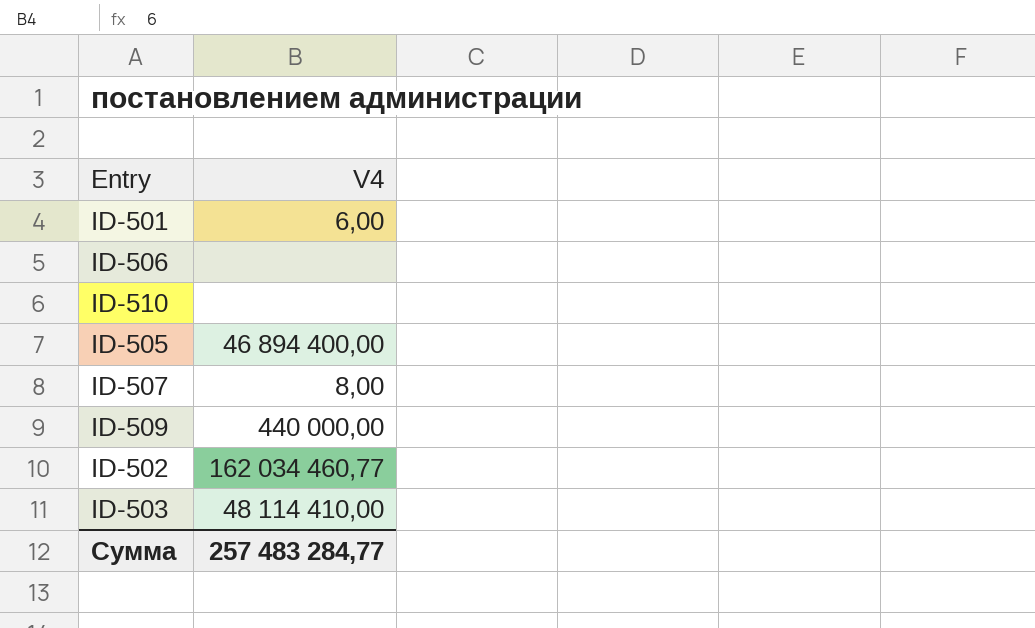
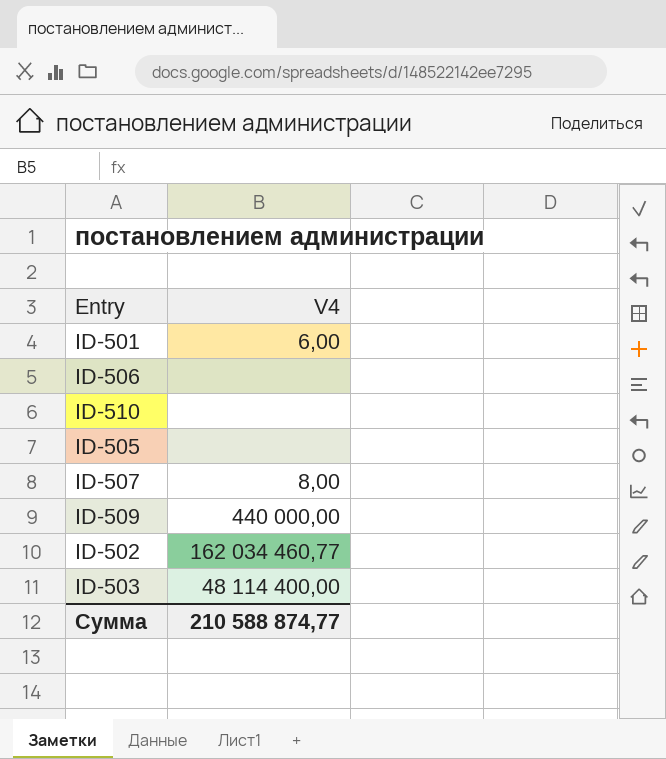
ID-505 | V4: 46 894 400,00 -> none
ID-503 | V4: 48 114 410,00 -> 48 114 400,00
Сумма | V4: 257 483 284,77 -> 210 588 874,77

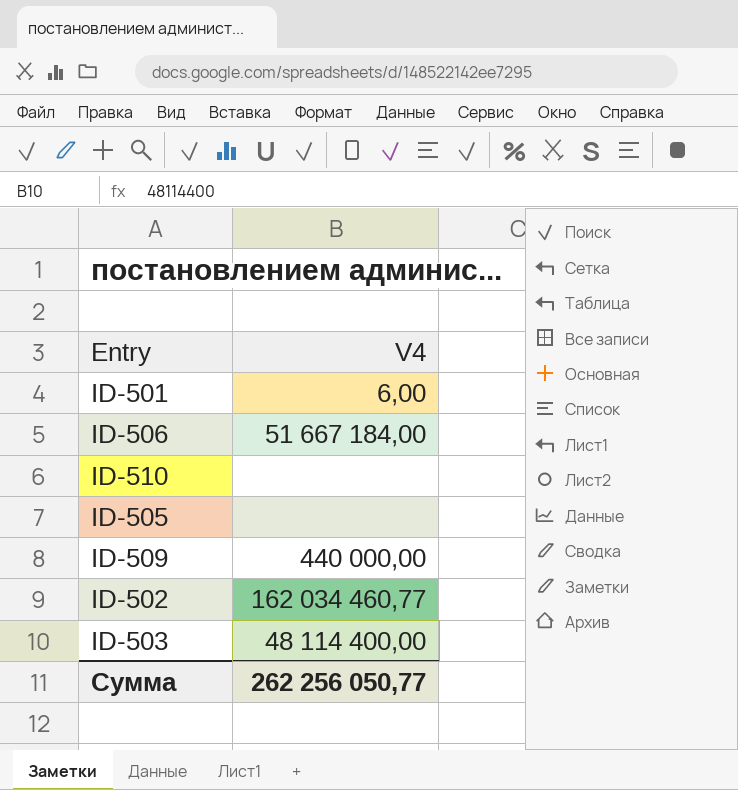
row ID-507: 8,00 -> none
ID-506 | V4: none -> 51 667 184,00
Сумма | V4: 210 588 874,77 -> 262 256 050,77

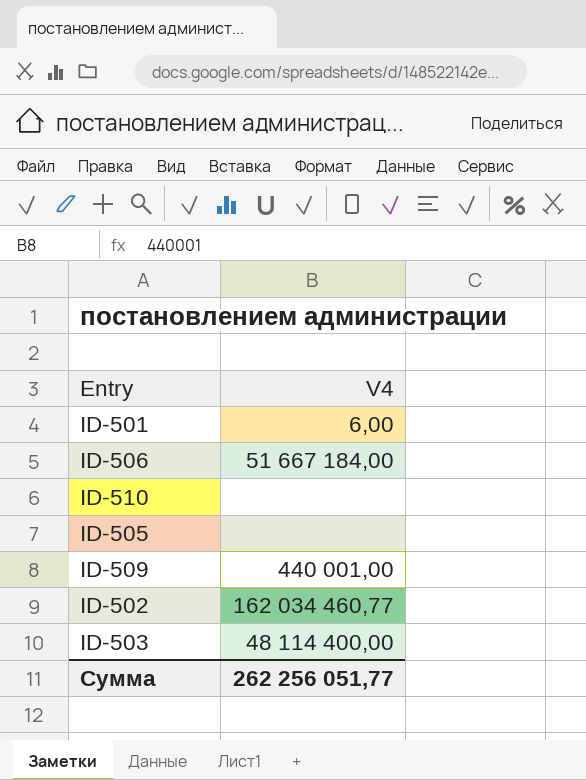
ID-509 | V4: 440 000,00 -> 440 001,00
Сумма | V4: 262 256 050,77 -> 262 256 051,77

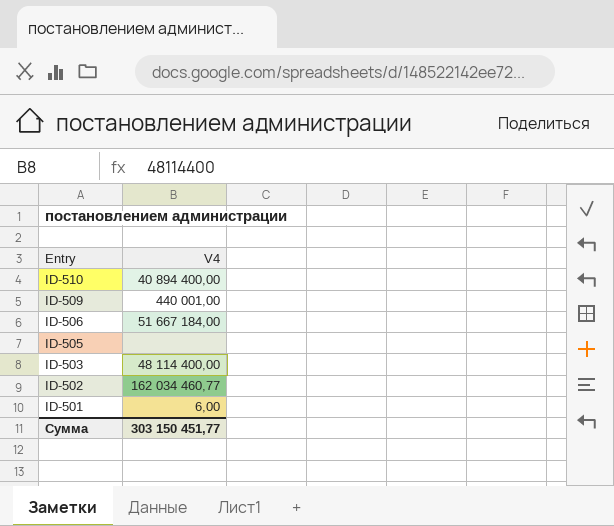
row order: none -> Entry descending
ID-510 | V4: none -> 40 894 400,00
Сумма | V4: 262 256 051,77 -> 303 150 451,77

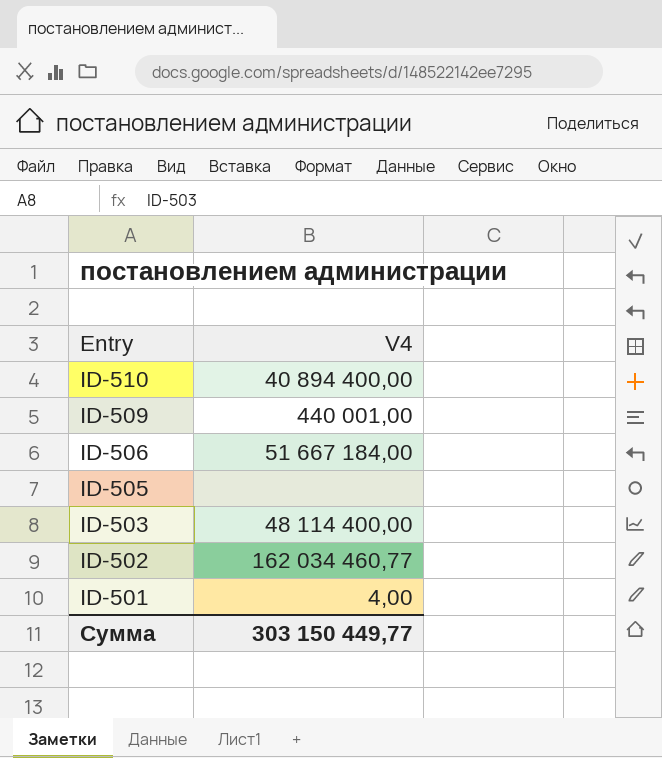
ID-501 | V4: 6,00 -> 4,00
Сумма | V4: 303 150 451,77 -> 303 150 449,77

